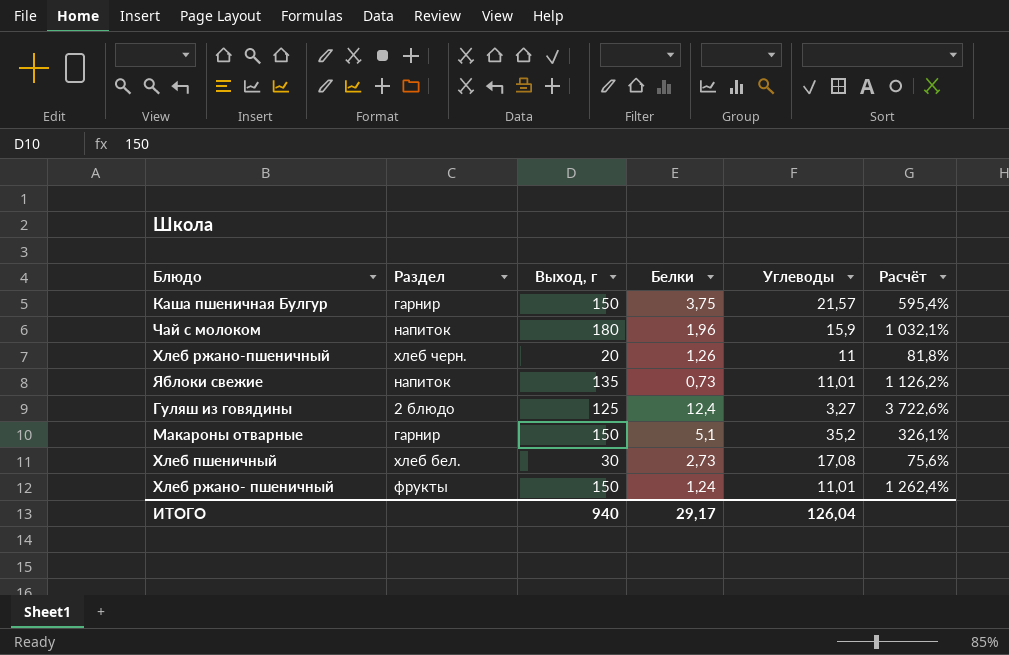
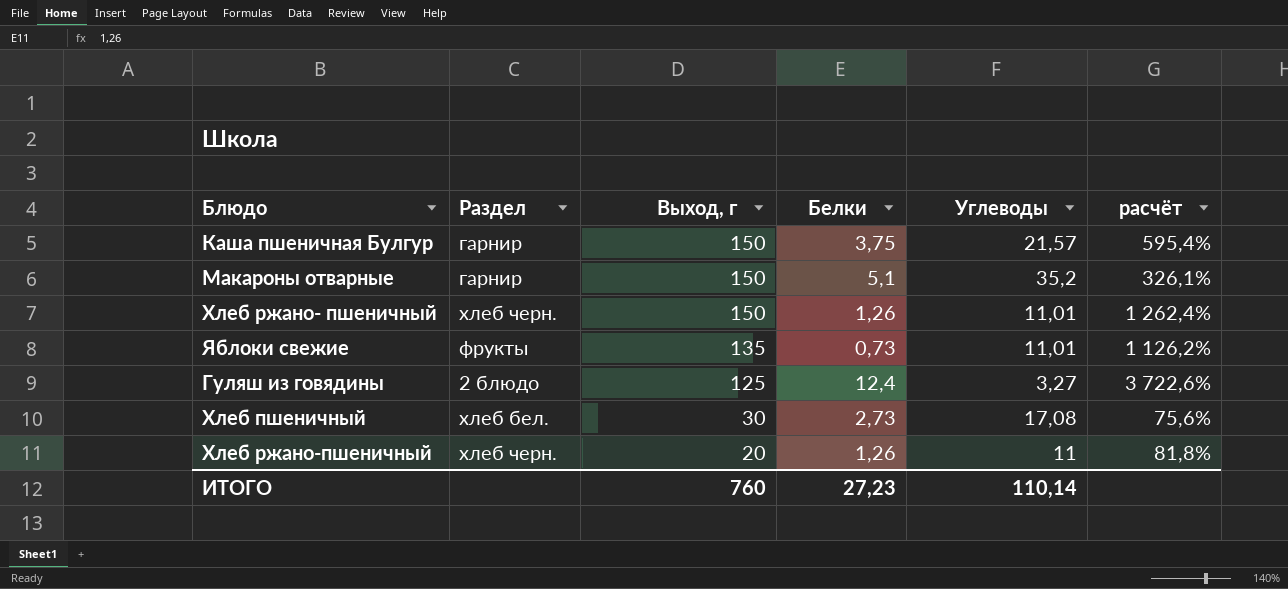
row order: none -> Выход, г descending
column name: Расчёт -> расчёт
row Чай с молоком: напиток | 180 | 1,96 | 15,9 | 1 032,1% -> none
Хлеб ржано- пшеничный | Раздел: фрукты -> хлеб черн.
Хлеб ржано- пшеничный | Белки: 1,24 -> 1,26
Яблоки свежие | Раздел: напиток -> фрукты
ИТОГО | Выход, г: 940 -> 760
ИТОГО | Белки: 29,17 -> 27,23
ИТОГО | Углеводы: 126,04 -> 110,14

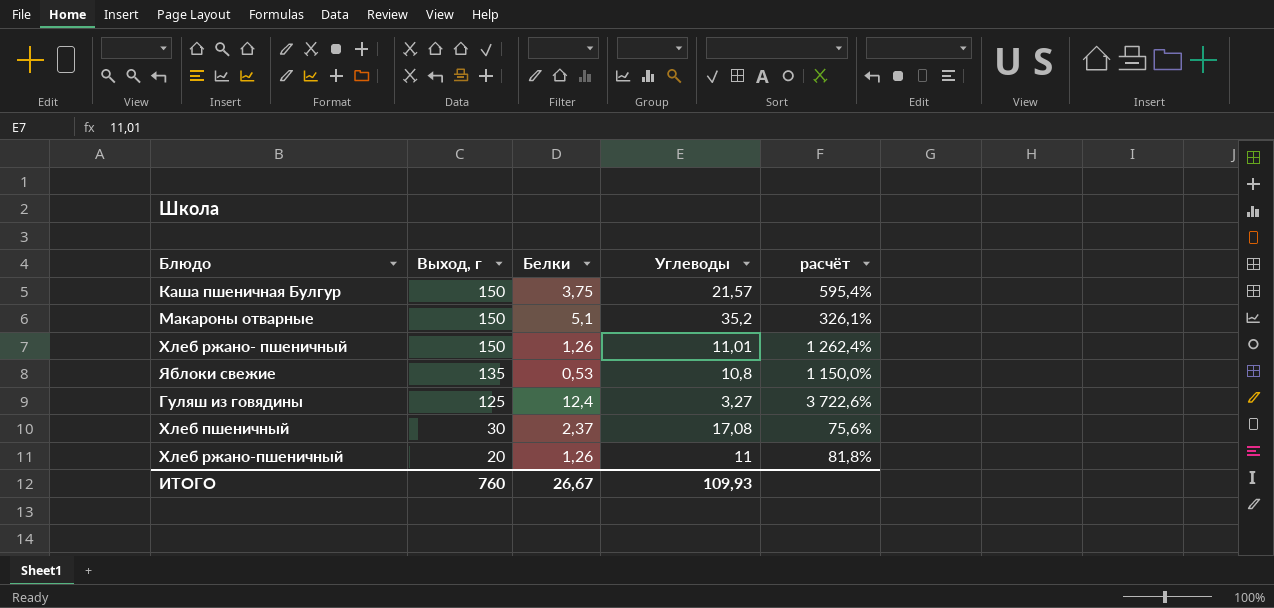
column Раздел | position: 2 -> none
Яблоки свежие | Белки: 0,73 -> 0,53
Яблоки свежие | Углеводы: 11,01 -> 10,8
Яблоки свежие | расчёт: 1 126,2% -> 1 150,0%
Хлеб пшеничный | Белки: 2,73 -> 2,37
ИТОГО | Белки: 27,23 -> 26,67
ИТОГО | Углеводы: 110,14 -> 109,93

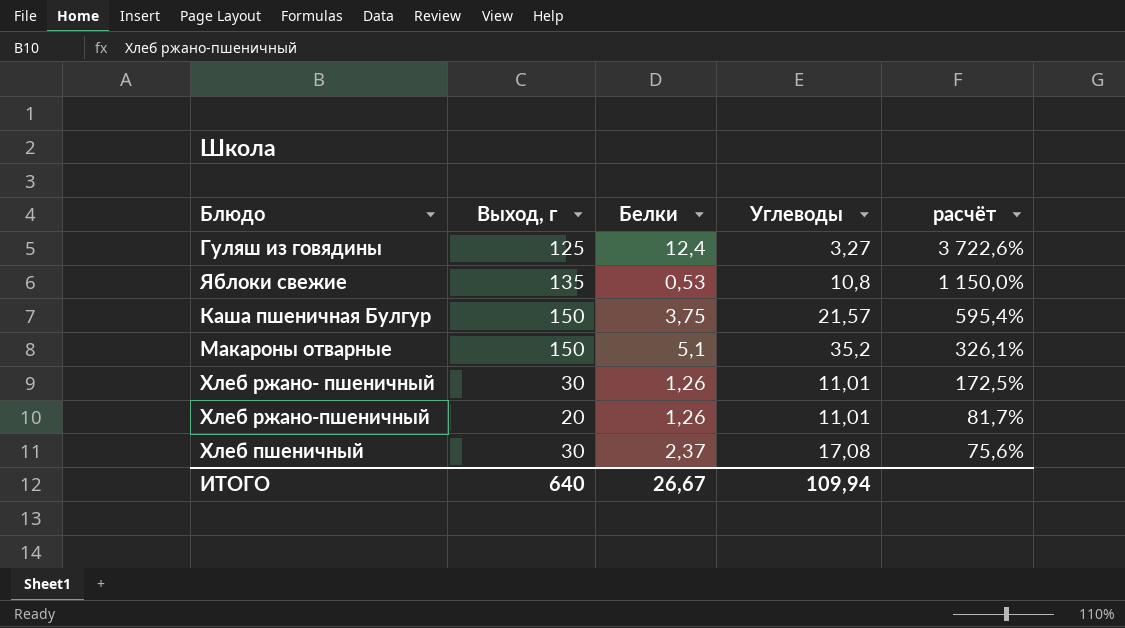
row order: Выход, г descending -> расчёт descending
Хлеб ржано- пшеничный | Выход, г: 150 -> 30
Хлеб ржано- пшеничный | расчёт: 1 262,4% -> 172,5%
Хлеб ржано-пшеничный | Углеводы: 11 -> 11,01
Хлеб ржано-пшеничный | расчёт: 81,8% -> 81,7%
ИТОГО | Выход, г: 760 -> 640
ИТОГО | Углеводы: 109,93 -> 109,94

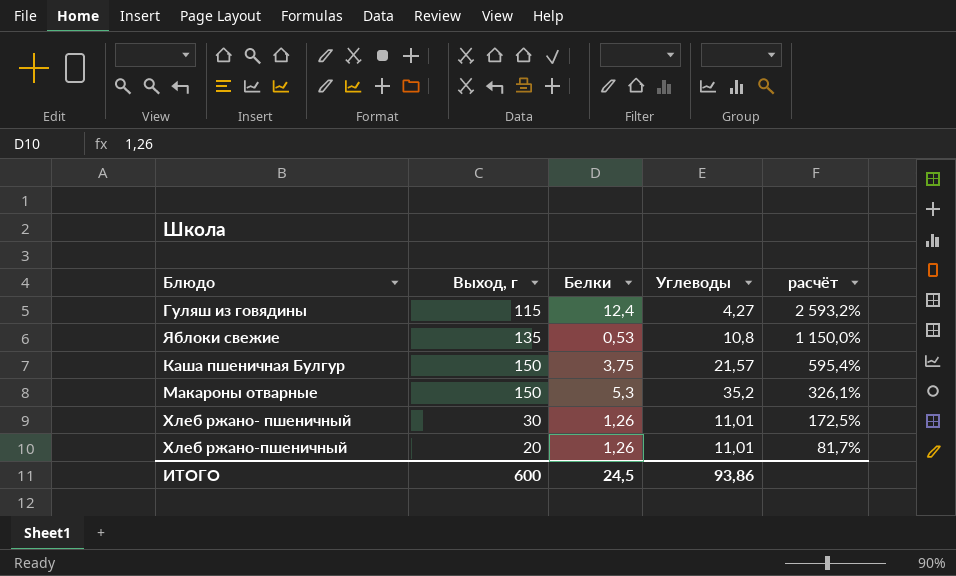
row Хлеб пшеничный: 30 | 2,37 | 17,08 | 75,6% -> none
Гуляш из говядины | Выход, г: 125 -> 115
Гуляш из говядины | Углеводы: 3,27 -> 4,27
Гуляш из говядины | расчёт: 3 722,6% -> 2 593,2%
Макароны отварные | Белки: 5,1 -> 5,3
ИТОГО | Выход, г: 640 -> 600
ИТОГО | Белки: 26,67 -> 24,5
ИТОГО | Углеводы: 109,94 -> 93,86

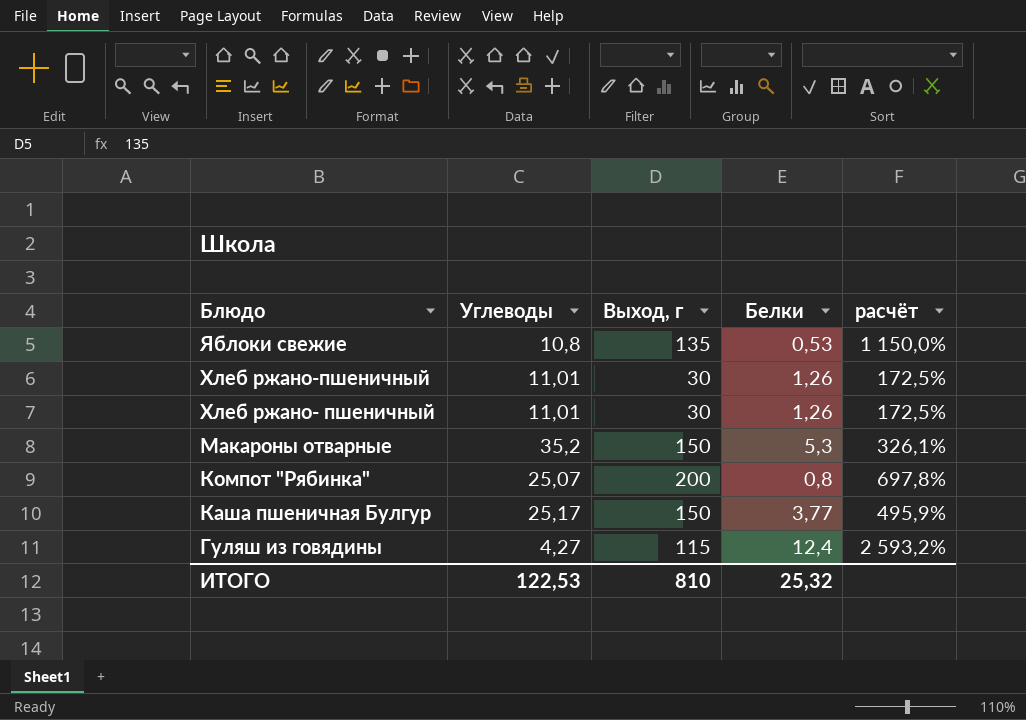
row order: расчёт descending -> Блюдо descending
column Углеводы | position: 4 -> 2
Хлеб ржано-пшеничный | Выход, г: 20 -> 30
Хлеб ржано-пшеничный | расчёт: 81,7% -> 172,5%
row Компот "Рябинка": none -> 25,07 | 200 | 0,8 | 697,8%
Каша пшеничная Булгур | Углеводы: 21,57 -> 25,17
Каша пшеничная Булгур | Белки: 3,75 -> 3,77
Каша пшеничная Булгур | расчёт: 595,4% -> 495,9%
ИТОГО | Углеводы: 93,86 -> 122,53
ИТОГО | Выход, г: 600 -> 810
ИТОГО | Белки: 24,5 -> 25,32

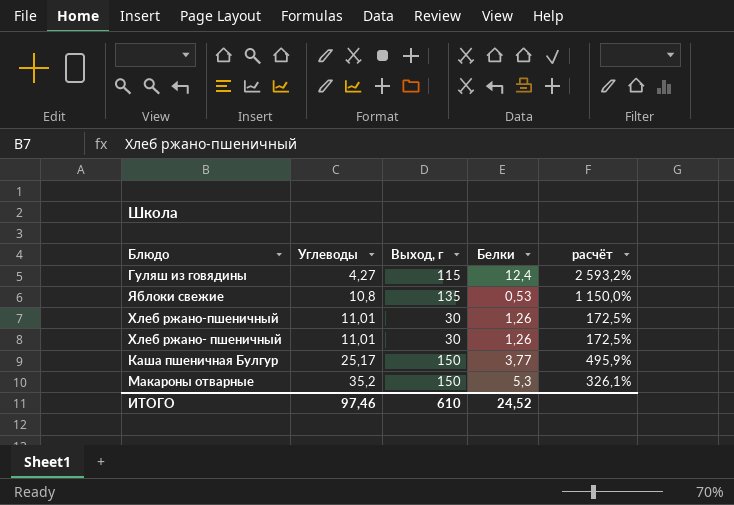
row order: Блюдо descending -> Углеводы ascending
row Компот "Рябинка": 25,07 | 200 | 0,8 | 697,8% -> none
ИТОГО | Углеводы: 122,53 -> 97,46
ИТОГО | Выход, г: 810 -> 610
ИТОГО | Белки: 25,32 -> 24,52

